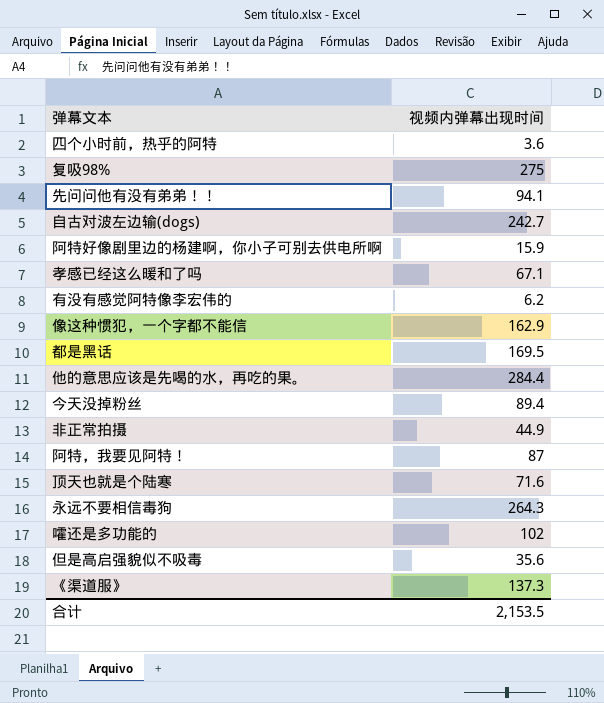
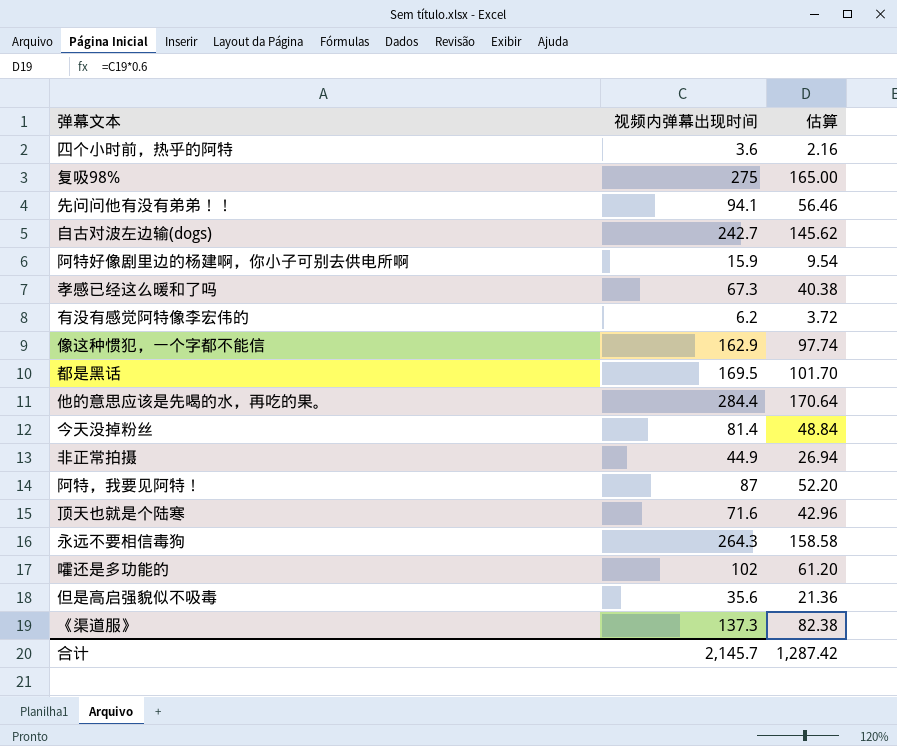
column 估算 | formula: none -> [视频内弹幕出现时间] * 0.6
孝感已经这么暖和了吗 | 视频内弹幕出现时间: 67.1 -> 67.3
今天没掉粉丝 | 视频内弹幕出现时间: 89.4 -> 81.4
合计 | 视频内弹幕出现时间: 2,153.5 -> 2,145.7

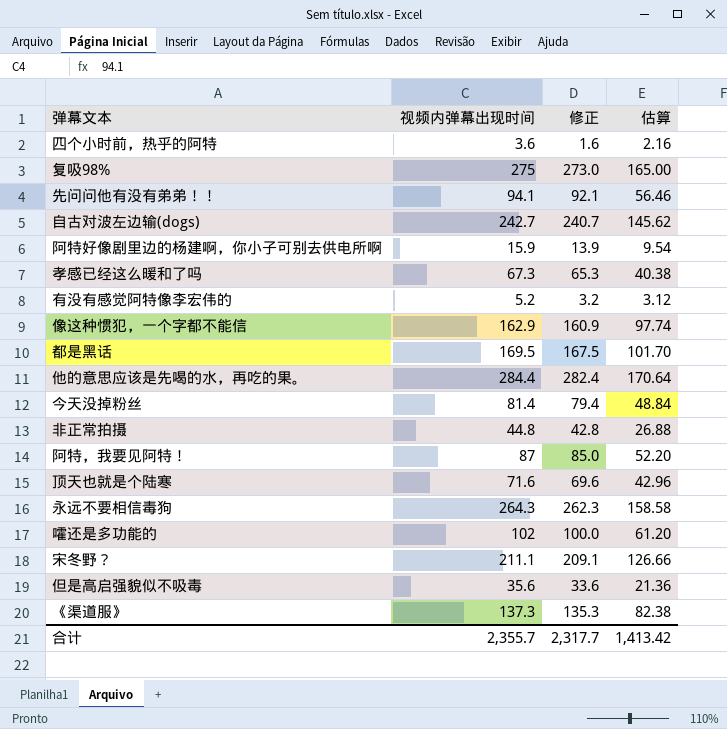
column 修正 | formula: none -> [视频内弹幕出现时间] - 2
有没有感觉阿特像李宏伟的 | 视频内弹幕出现时间: 6.2 -> 5.2
有没有感觉阿特像李宏伟的 | 估算: 3.72 -> 3.12
非正常拍摄 | 视频内弹幕出现时间: 44.9 -> 44.8
非正常拍摄 | 估算: 26.94 -> 26.88
row 宋冬野？: none -> 211.1 | 209.1 | 126.66
合计 | 视频内弹幕出现时间: 2,145.7 -> 2,355.7
合计 | 估算: 1,287.42 -> 1,413.42

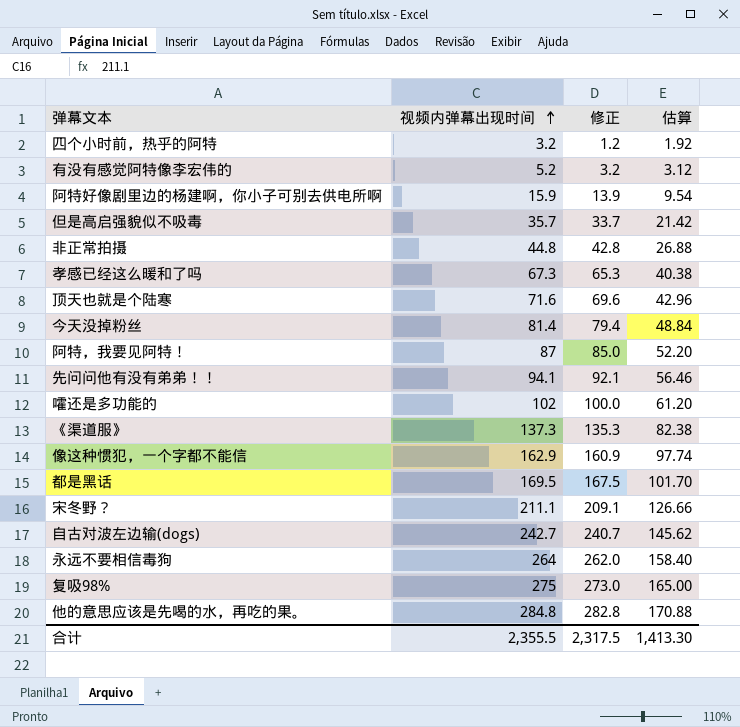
row order: none -> 视频内弹幕出现时间 ascending
四个小时前，热乎的阿特 | 视频内弹幕出现时间: 3.6 -> 3.2
四个小时前，热乎的阿特 | 修正: 1.6 -> 1.2
四个小时前，热乎的阿特 | 估算: 2.16 -> 1.92
但是高启强貌似不吸毒 | 视频内弹幕出现时间: 35.6 -> 35.7
但是高启强貌似不吸毒 | 修正: 33.6 -> 33.7
但是高启强貌似不吸毒 | 估算: 21.36 -> 21.42
永远不要相信毒狗 | 视频内弹幕出现时间: 264.3 -> 264
永远不要相信毒狗 | 修正: 262.3 -> 262.0
永远不要相信毒狗 | 估算: 158.58 -> 158.40
他的意思应该是先喝的水，再吃的果。 | 视频内弹幕出现时间: 284.4 -> 284.8
他的意思应该是先喝的水，再吃的果。 | 修正: 282.4 -> 282.8
他的意思应该是先喝的水，再吃的果。 | 估算: 170.64 -> 170.88
合计 | 视频内弹幕出现时间: 2,355.7 -> 2,355.5
合计 | 修正: 2,317.7 -> 2,317.5
合计 | 估算: 1,413.42 -> 1,413.30

